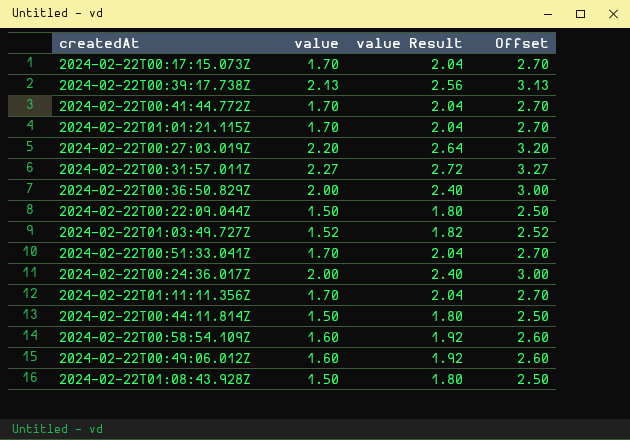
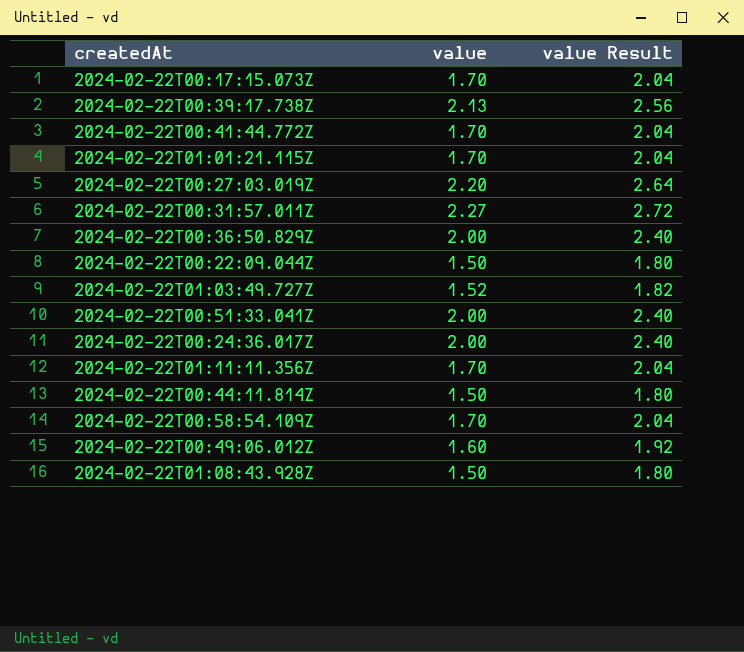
column Offset | formula: [value] + 1 -> none
2024-02-22T00:51:33.041Z | value: 1.70 -> 2.00
2024-02-22T00:51:33.041Z | value Result: 2.04 -> 2.40
2024-02-22T00:58:54.109Z | value: 1.60 -> 1.70
2024-02-22T00:58:54.109Z | value Result: 1.92 -> 2.04

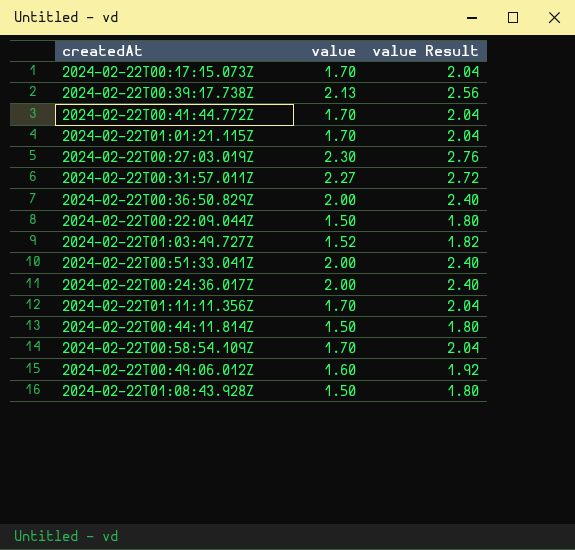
2024-02-22T00:27:03.019Z | value: 2.20 -> 2.30
2024-02-22T00:27:03.019Z | value Result: 2.64 -> 2.76

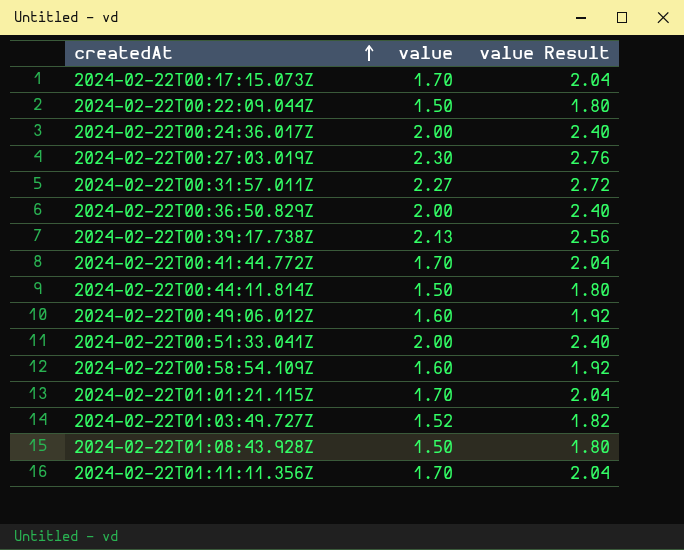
row order: none -> createdAt ascending
2024-02-22T00:58:54.109Z | value: 1.70 -> 1.60
2024-02-22T00:58:54.109Z | value Result: 2.04 -> 1.92

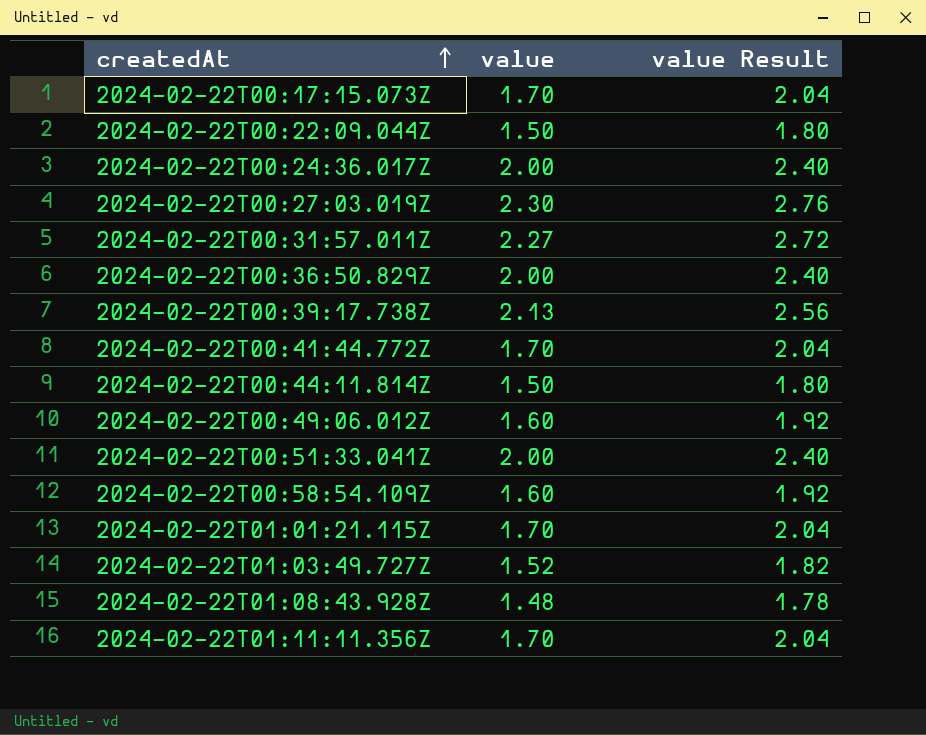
2024-02-22T01:08:43.928Z | value: 1.50 -> 1.48
2024-02-22T01:08:43.928Z | value Result: 1.80 -> 1.78

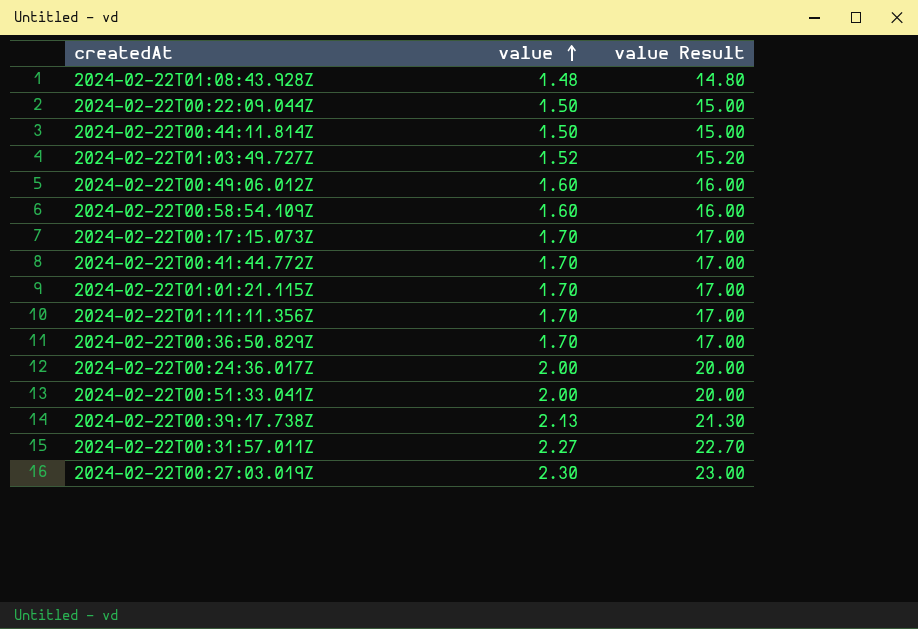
row order: createdAt ascending -> value ascending
column value Result | formula: [value] * 1.2 -> [value] * 10
2024-02-22T00:36:50.829Z | value: 2.00 -> 1.70

